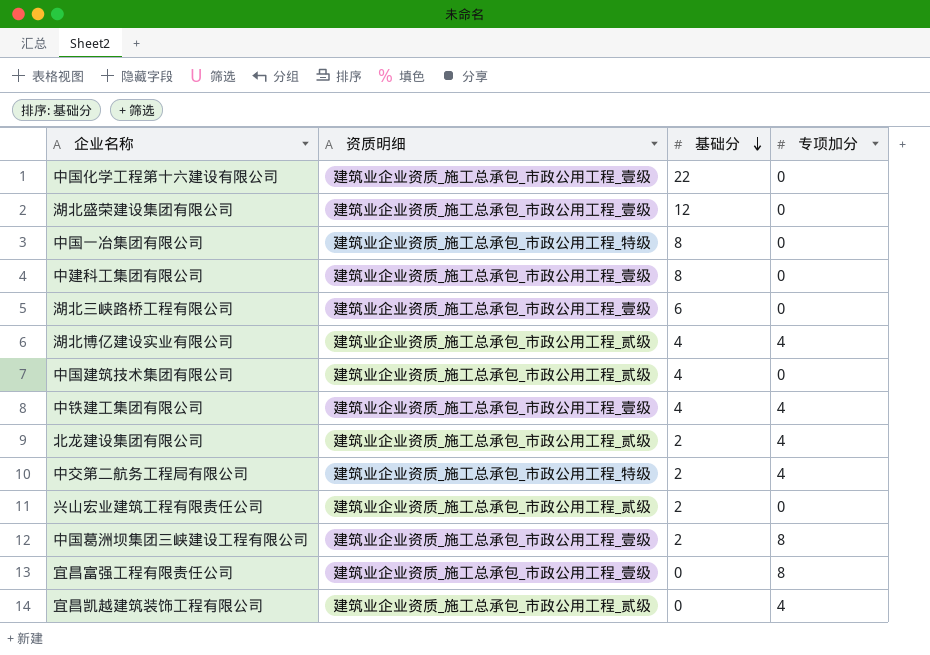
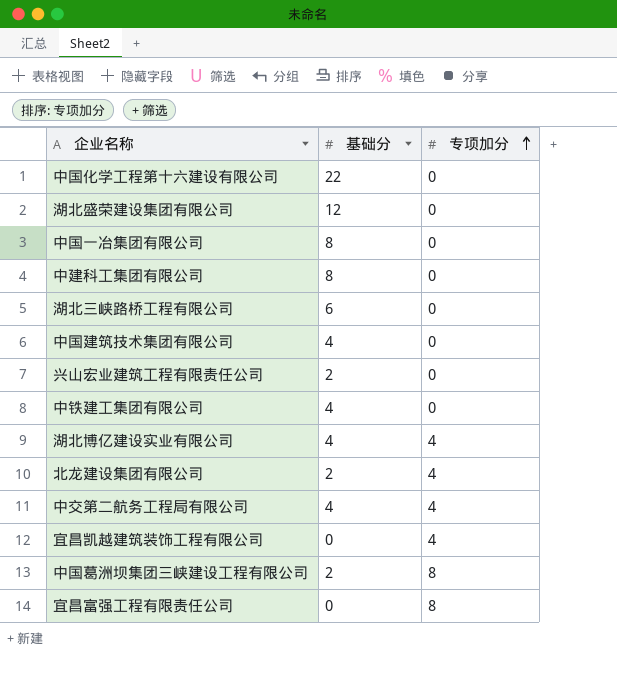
row order: 基础分 descending -> 专项加分 ascending
column 资质明细 | position: 2 -> none
中铁建工集团有限公司 | 专项加分: 4 -> 0
中交第二航务工程局有限公司 | 基础分: 2 -> 4

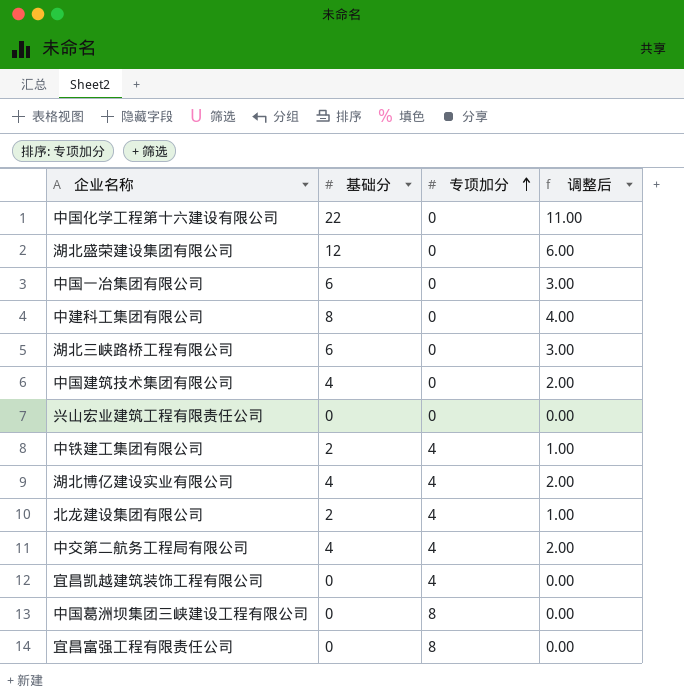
column 调整后 | formula: none -> [基础分] * 0.5
中国一冶集团有限公司 | 基础分: 8 -> 6
兴山宏业建筑工程有限责任公司 | 基础分: 2 -> 0
中铁建工集团有限公司 | 基础分: 4 -> 2
中铁建工集团有限公司 | 专项加分: 0 -> 4
中国葛洲坝集团三峡建设工程有限公司 | 基础分: 2 -> 0

